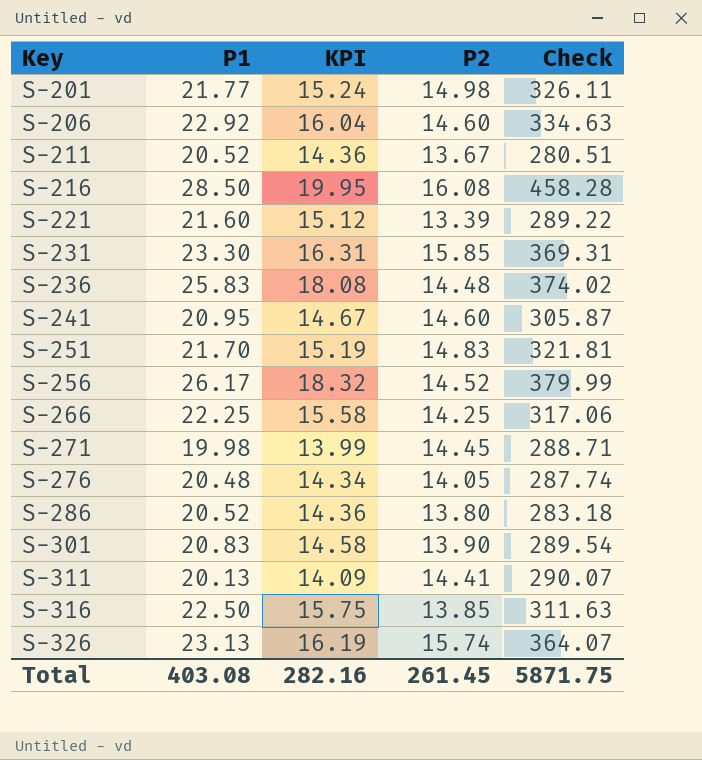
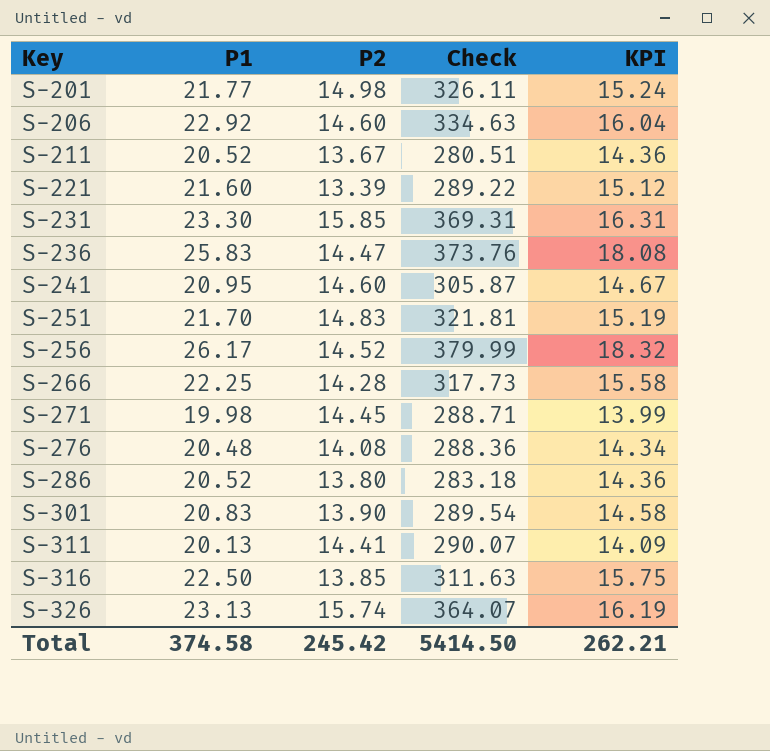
column KPI | position: 3 -> 5
row S-216: 28.50 | 19.95 | 16.08 | 458.28 -> none
S-236 | P2: 14.48 -> 14.47
S-236 | Check: 374.02 -> 373.76
S-266 | P2: 14.25 -> 14.28
S-266 | Check: 317.06 -> 317.73
S-276 | P2: 14.05 -> 14.08
S-276 | Check: 287.74 -> 288.36
Total | P1: 403.08 -> 374.58
Total | P2: 261.45 -> 245.42
Total | Check: 5871.75 -> 5414.50
Total | KPI: 282.16 -> 262.21

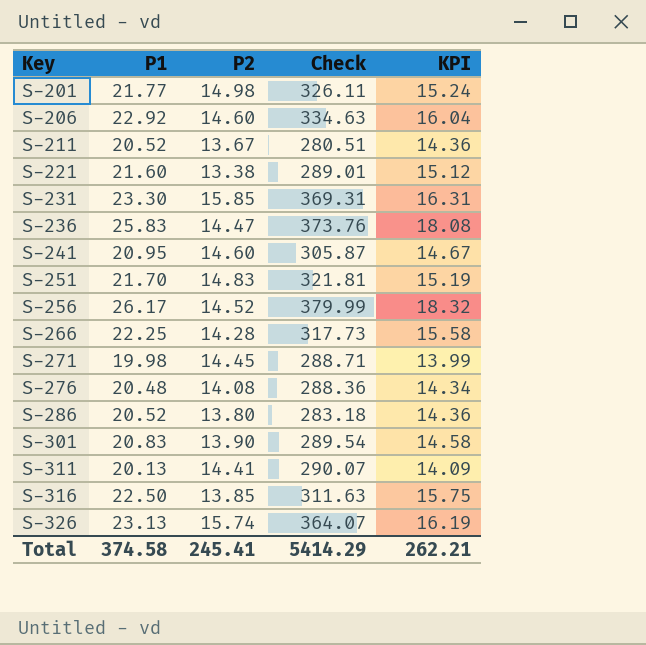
S-221 | P2: 13.39 -> 13.38
S-221 | Check: 289.22 -> 289.01
Total | P2: 245.42 -> 245.41
Total | Check: 5414.50 -> 5414.29

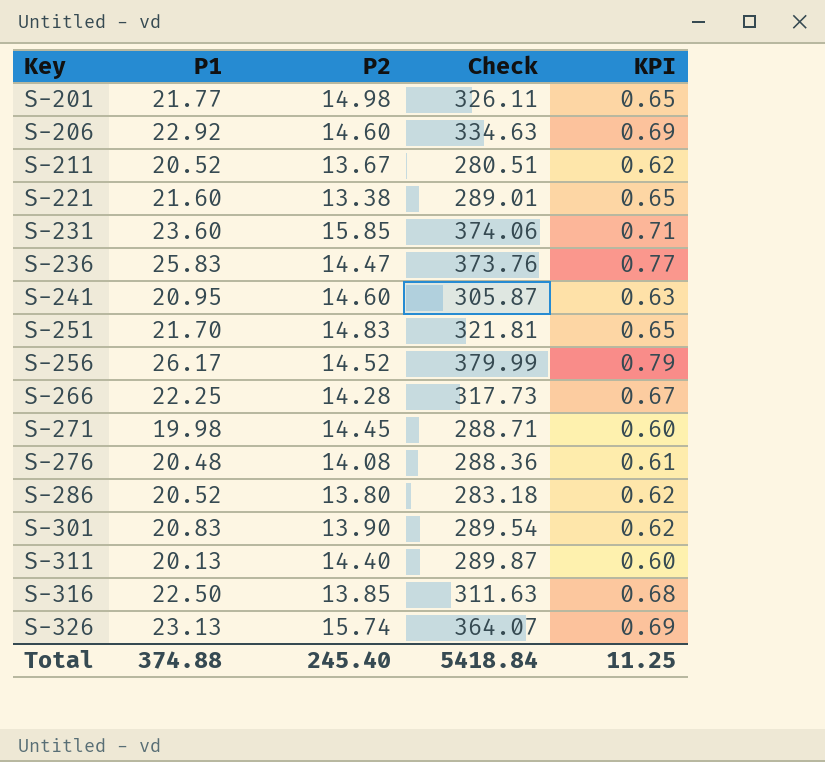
column KPI | formula: [P1] * 0.7 -> [P1] * 0.03
S-231 | P1: 23.30 -> 23.60
S-231 | Check: 369.31 -> 374.06
S-311 | P2: 14.41 -> 14.40
S-311 | Check: 290.07 -> 289.87
Total | P1: 374.58 -> 374.88
Total | P2: 245.41 -> 245.40
Total | Check: 5414.29 -> 5418.84
Total | KPI: 262.21 -> 11.25

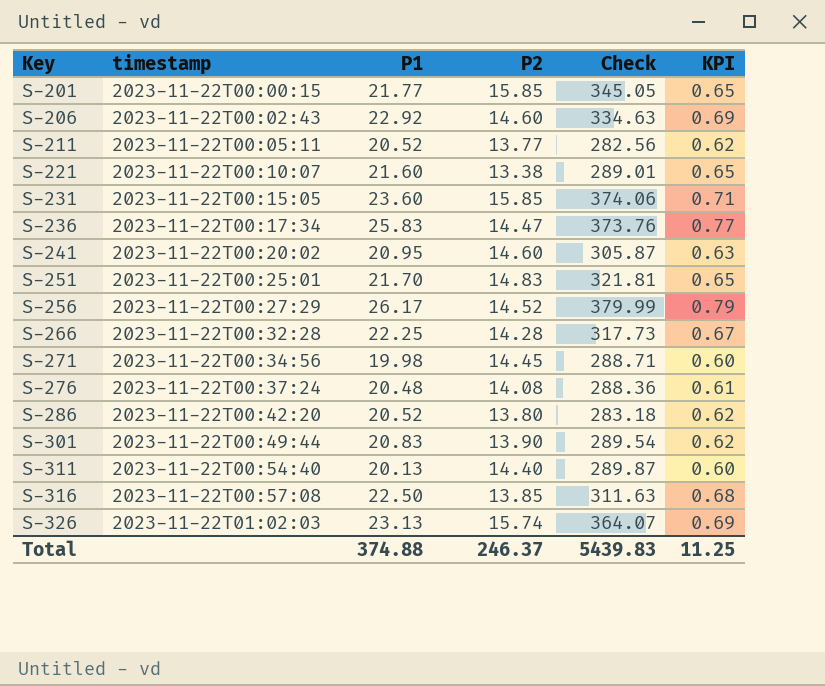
column timestamp | position: none -> 2
S-201 | P2: 14.98 -> 15.85
S-201 | Check: 326.11 -> 345.05
S-211 | P2: 13.67 -> 13.77
S-211 | Check: 280.51 -> 282.56
Total | P2: 245.40 -> 246.37
Total | Check: 5418.84 -> 5439.83

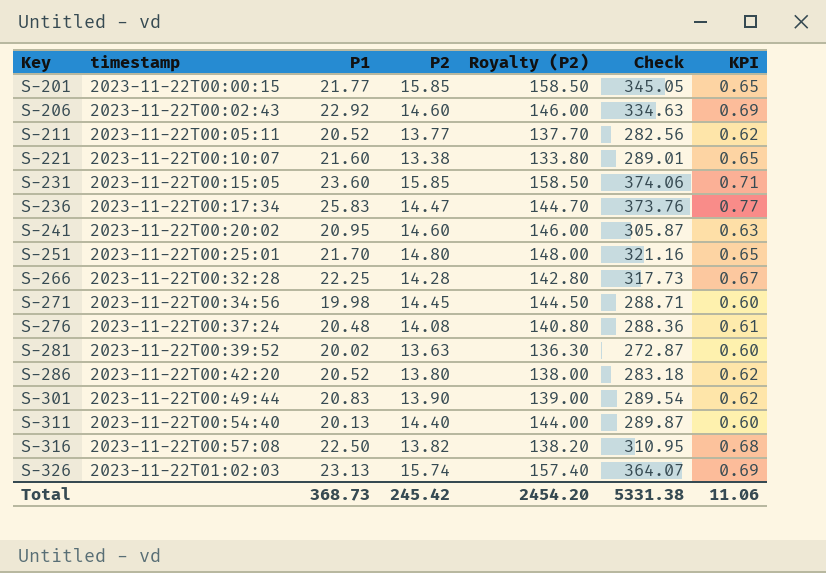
column Royalty (P2) | formula: none -> [P2] * 10
row S-256: 2023-11-22T00:27:29 | 26.17 | 14.52 | 379.99 | 0.79 -> none
S-251 | P2: 14.83 -> 14.80
S-251 | Check: 321.81 -> 321.16
row S-281: none -> 2023-11-22T00:39:52 | 20.02 | 13.63 | 136.30 | 272.87 | 0.60
S-316 | P2: 13.85 -> 13.82
S-316 | Check: 311.63 -> 310.95
Total | P1: 374.88 -> 368.73
Total | P2: 246.37 -> 245.42
Total | Check: 5439.83 -> 5331.38
Total | KPI: 11.25 -> 11.06

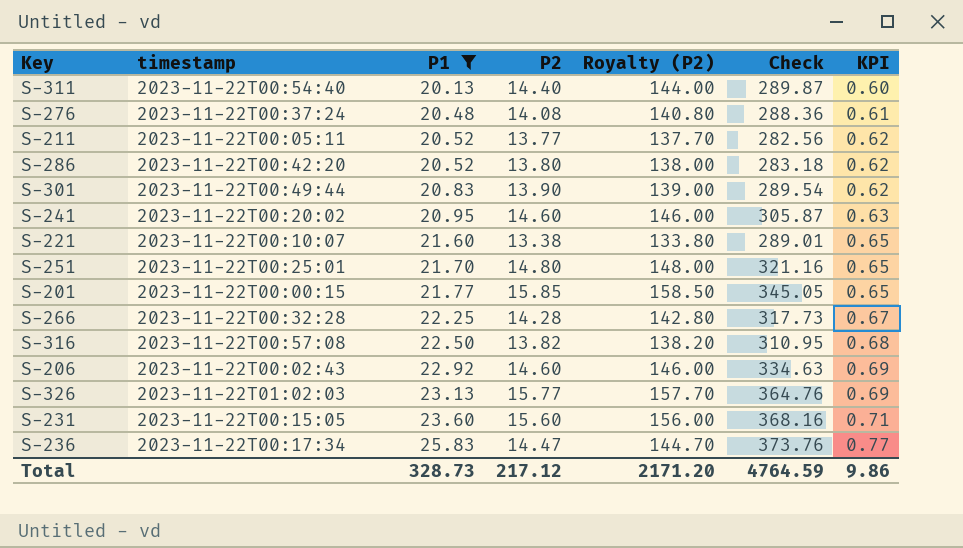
filter: none -> P1 >= 20.13
row order: Key ascending -> P1 ascending
S-326 | P2: 15.74 -> 15.77
S-326 | Royalty (P2): 157.40 -> 157.70
S-326 | Check: 364.07 -> 364.76
S-231 | P2: 15.85 -> 15.60
S-231 | Royalty (P2): 158.50 -> 156.00
S-231 | Check: 374.06 -> 368.16
Total | P1: 368.73 -> 328.73
Total | P2: 245.42 -> 217.12
Total | Royalty (P2): 2454.20 -> 2171.20
Total | Check: 5331.38 -> 4764.59
Total | KPI: 11.06 -> 9.86

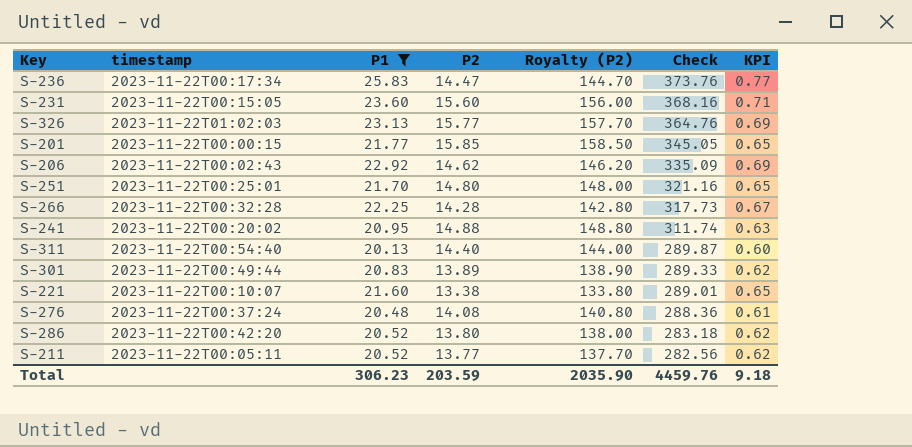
row order: P1 ascending -> Check descending
row S-316: 2023-11-22T00:57:08 | 22.50 | 13.82 | 138.20 | 310.95 | 0.68 -> none
S-206 | P2: 14.60 -> 14.62
S-206 | Royalty (P2): 146.00 -> 146.20
S-206 | Check: 334.63 -> 335.09
S-241 | P2: 14.60 -> 14.88
S-241 | Royalty (P2): 146.00 -> 148.80
S-241 | Check: 305.87 -> 311.74
S-301 | P2: 13.90 -> 13.89
S-301 | Royalty (P2): 139.00 -> 138.90
S-301 | Check: 289.54 -> 289.33
Total | P1: 328.73 -> 306.23
Total | P2: 217.12 -> 203.59
Total | Royalty (P2): 2171.20 -> 2035.90
Total | Check: 4764.59 -> 4459.76
Total | KPI: 9.86 -> 9.18

